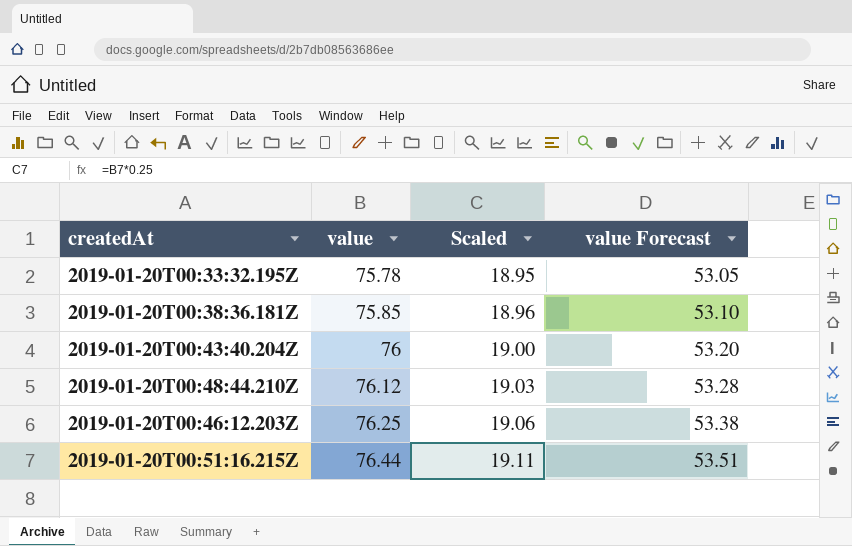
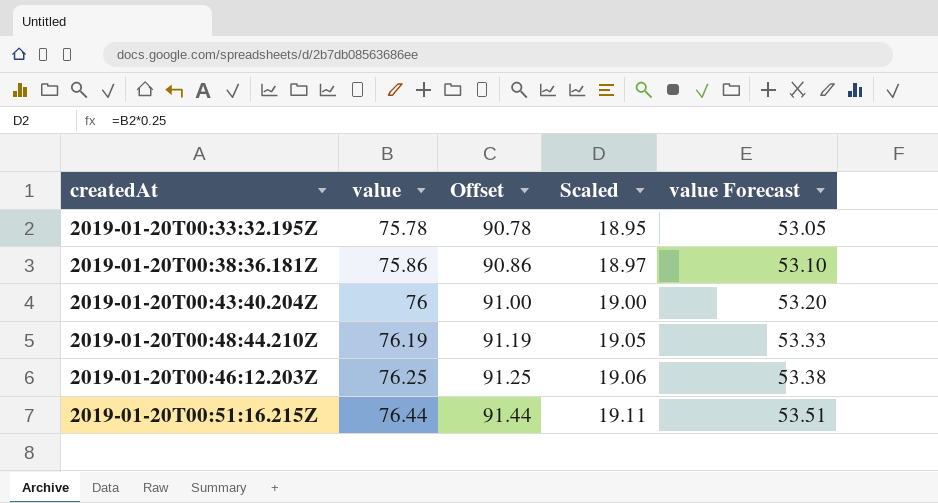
column Offset | formula: none -> [value] + 15
2019-01-20T00:38:36.181Z | value: 75.85 -> 75.86
2019-01-20T00:38:36.181Z | Scaled: 18.96 -> 18.97
2019-01-20T00:48:44.210Z | value: 76.12 -> 76.19
2019-01-20T00:48:44.210Z | Scaled: 19.03 -> 19.05
2019-01-20T00:48:44.210Z | value Forecast: 53.28 -> 53.33

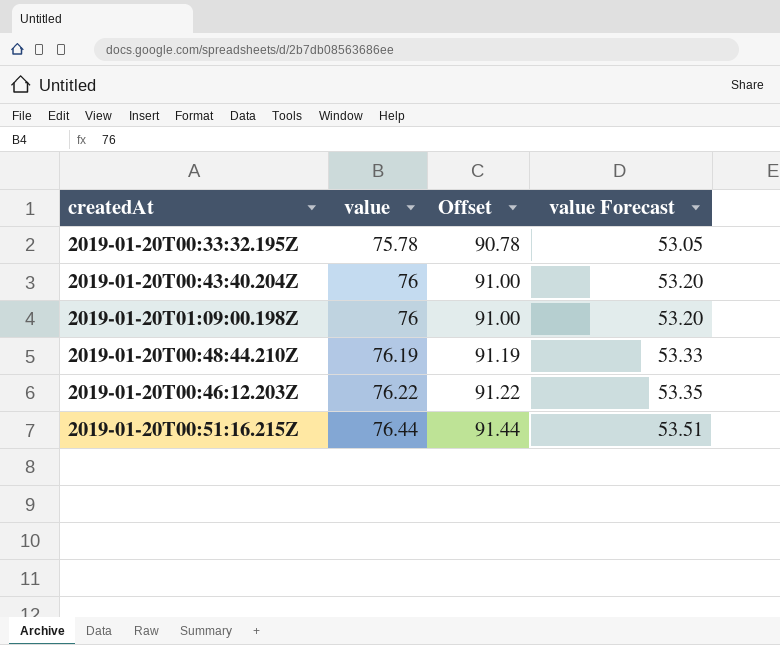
column Scaled | formula: [value] * 0.25 -> none
row 2019-01-20T00:38:36.181Z: 75.86 | 90.86 | 18.97 | 53.10 -> none
row 2019-01-20T01:09:00.198Z: none -> 76 | 91.00 | 53.20
2019-01-20T00:46:12.203Z | value: 76.25 -> 76.22
2019-01-20T00:46:12.203Z | Offset: 91.25 -> 91.22
2019-01-20T00:46:12.203Z | value Forecast: 53.38 -> 53.35

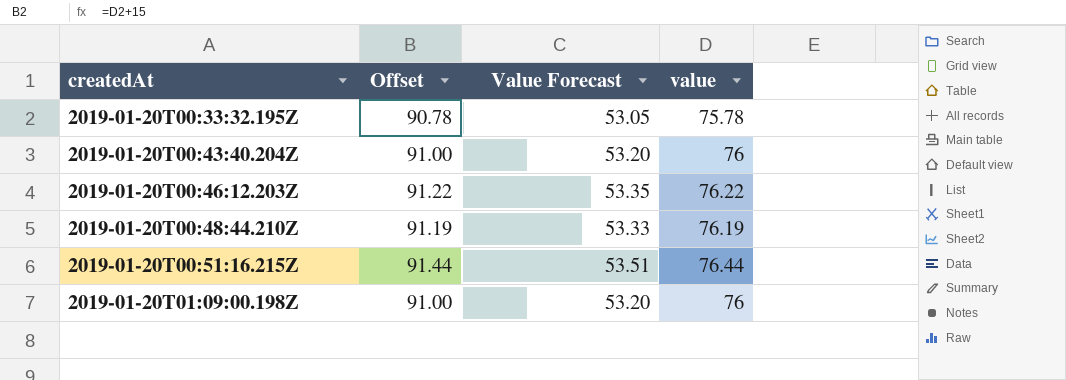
row order: value ascending -> createdAt ascending
column name: value Forecast -> Value Forecast
column value | position: 2 -> 4

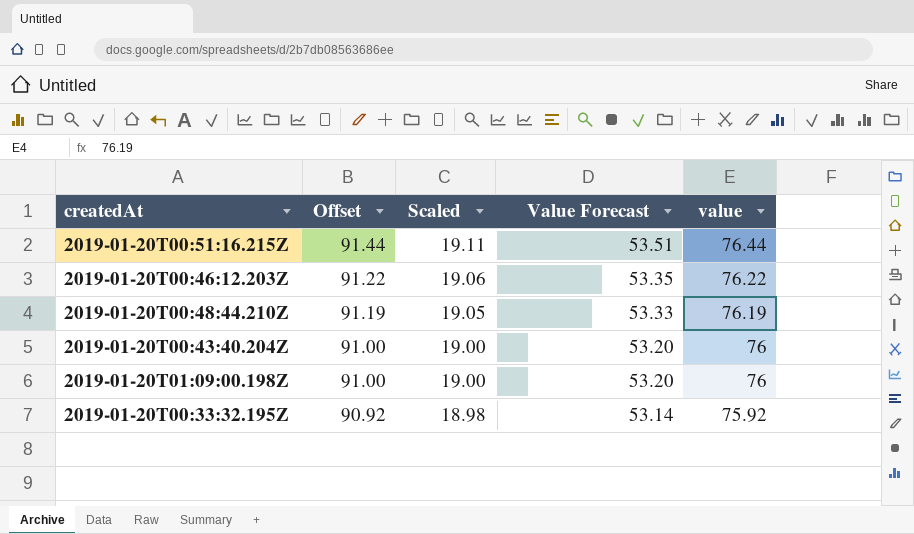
row order: createdAt ascending -> Offset descending
column Scaled | formula: none -> [value] * 0.25
2019-01-20T00:33:32.195Z | Offset: 90.78 -> 90.92
2019-01-20T00:33:32.195Z | Value Forecast: 53.05 -> 53.14
2019-01-20T00:33:32.195Z | value: 75.78 -> 75.92

